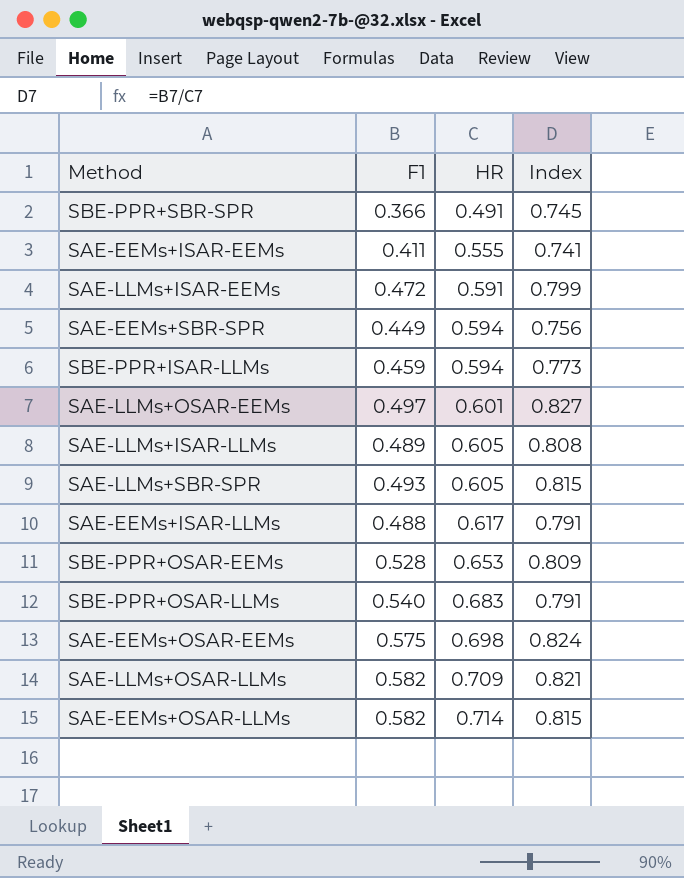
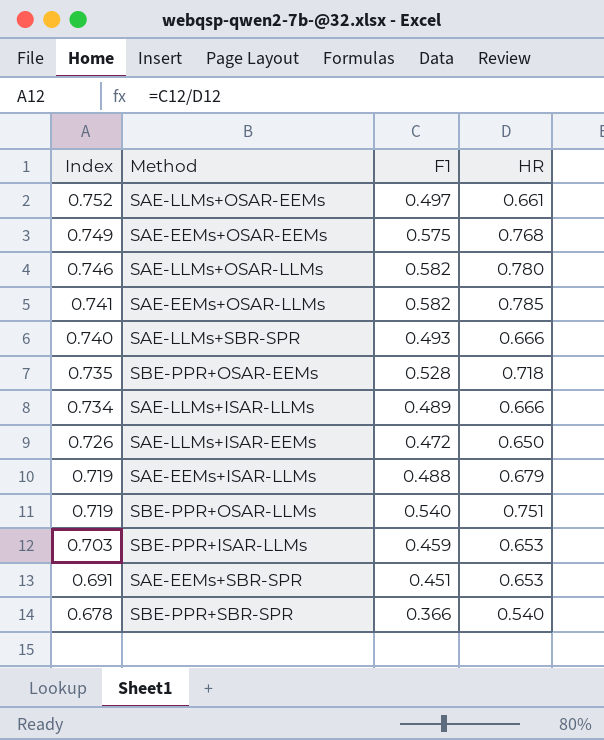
row order: HR ascending -> Index descending
column Index | position: 4 -> 1
row SAE-EEMs+ISAR-EEMs: 0.411 | 0.555 | 0.741 -> none
SAE-LLMs+OSAR-EEMs | Index: 0.827 -> 0.752
SAE-LLMs+OSAR-EEMs | HR: 0.601 -> 0.661
SAE-EEMs+OSAR-EEMs | Index: 0.824 -> 0.749
SAE-EEMs+OSAR-EEMs | HR: 0.698 -> 0.768
SAE-LLMs+OSAR-LLMs | Index: 0.821 -> 0.746
SAE-LLMs+OSAR-LLMs | HR: 0.709 -> 0.780
SAE-EEMs+OSAR-LLMs | Index: 0.815 -> 0.741
SAE-EEMs+OSAR-LLMs | HR: 0.714 -> 0.785
SAE-LLMs+SBR-SPR | Index: 0.815 -> 0.740
SAE-LLMs+SBR-SPR | HR: 0.605 -> 0.666
SBE-PPR+OSAR-EEMs | Index: 0.809 -> 0.735
SBE-PPR+OSAR-EEMs | HR: 0.653 -> 0.718
SAE-LLMs+ISAR-LLMs | Index: 0.808 -> 0.734
SAE-LLMs+ISAR-LLMs | HR: 0.605 -> 0.666
SAE-LLMs+ISAR-EEMs | Index: 0.799 -> 0.726
SAE-LLMs+ISAR-EEMs | HR: 0.591 -> 0.650
SAE-EEMs+ISAR-LLMs | Index: 0.791 -> 0.719
SAE-EEMs+ISAR-LLMs | HR: 0.617 -> 0.679
SBE-PPR+OSAR-LLMs | Index: 0.791 -> 0.719
SBE-PPR+OSAR-LLMs | HR: 0.683 -> 0.751
SBE-PPR+ISAR-LLMs | Index: 0.773 -> 0.703
SBE-PPR+ISAR-LLMs | HR: 0.594 -> 0.653
SAE-EEMs+SBR-SPR | Index: 0.756 -> 0.691
SAE-EEMs+SBR-SPR | F1: 0.449 -> 0.451
SAE-EEMs+SBR-SPR | HR: 0.594 -> 0.653
SBE-PPR+SBR-SPR | Index: 0.745 -> 0.678
SBE-PPR+SBR-SPR | HR: 0.491 -> 0.540

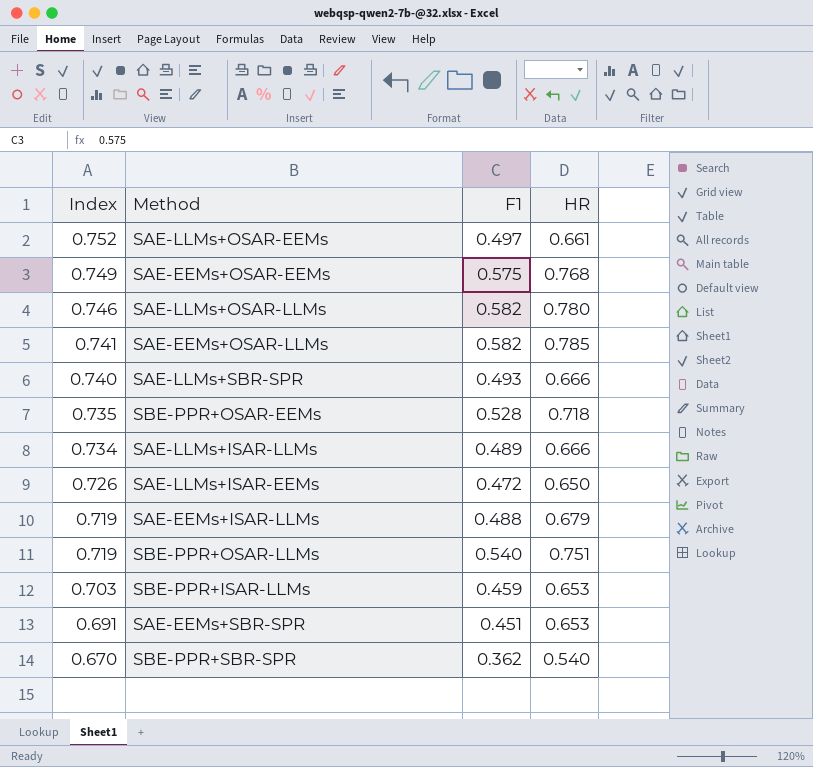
SBE-PPR+SBR-SPR | Index: 0.678 -> 0.670
SBE-PPR+SBR-SPR | F1: 0.366 -> 0.362

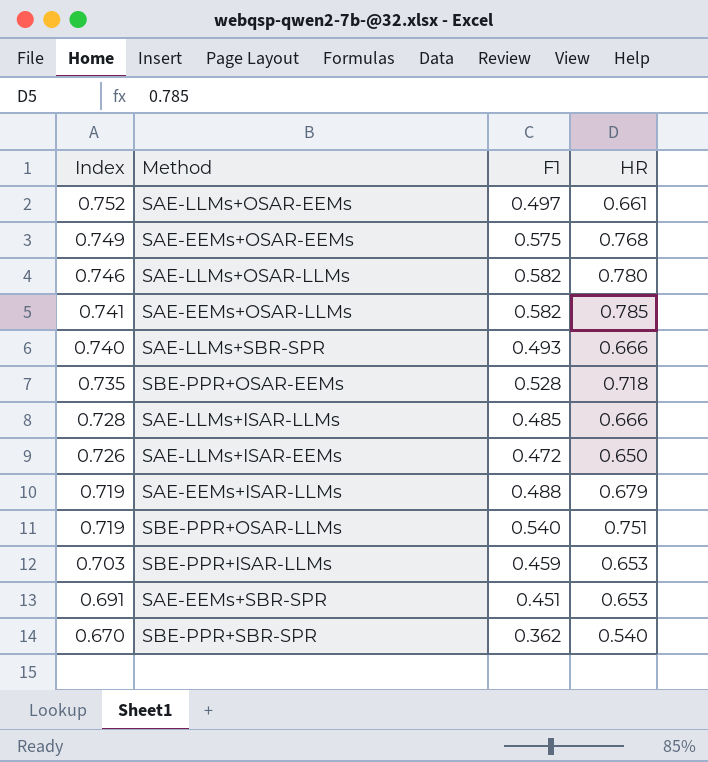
SAE-LLMs+ISAR-LLMs | Index: 0.734 -> 0.728
SAE-LLMs+ISAR-LLMs | F1: 0.489 -> 0.485

